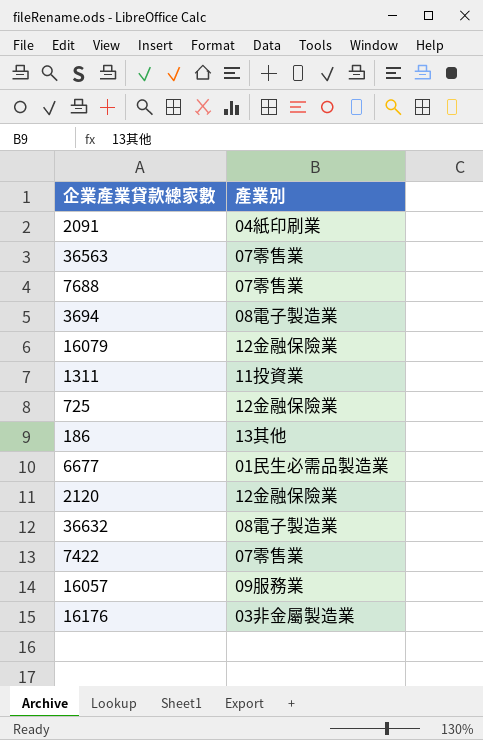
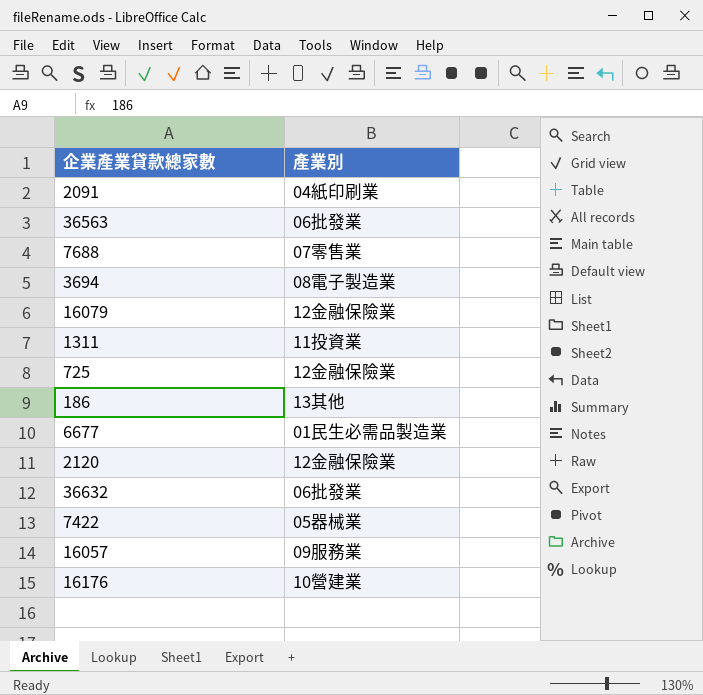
36563 | 產業別: 07零售業 -> 06批發業
36632 | 產業別: 08電子製造業 -> 06批發業
7422 | 產業別: 07零售業 -> 05器械業
16176 | 產業別: 03非金屬製造業 -> 10營建業

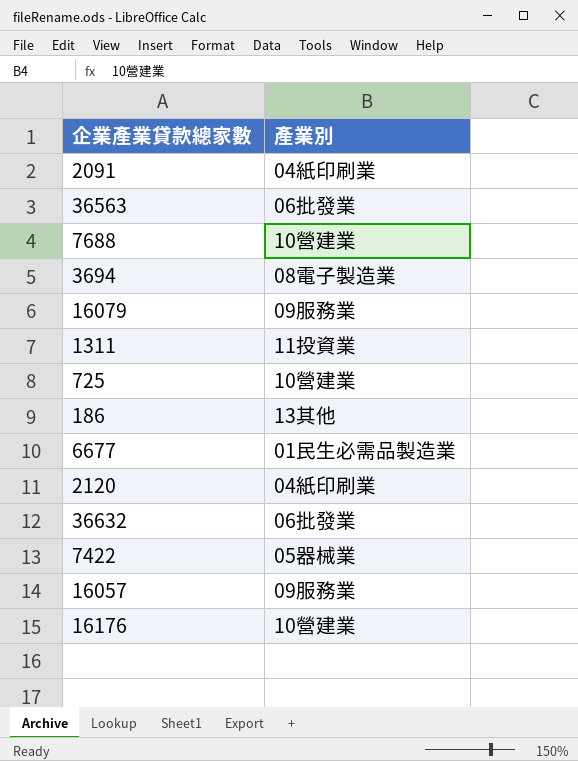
7688 | 產業別: 07零售業 -> 10營建業
16079 | 產業別: 12金融保險業 -> 09服務業
725 | 產業別: 12金融保險業 -> 10營建業
2120 | 產業別: 12金融保險業 -> 04紙印刷業

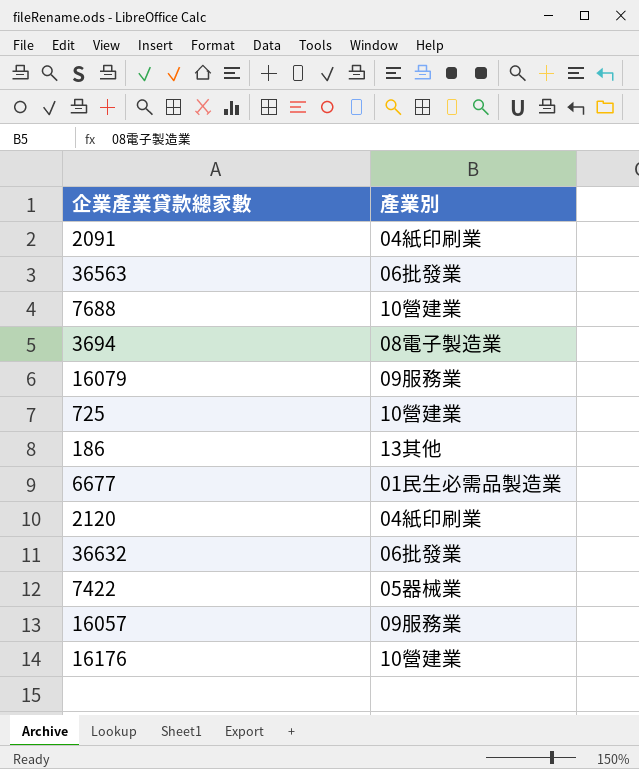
row 1311: 11投資業 -> none

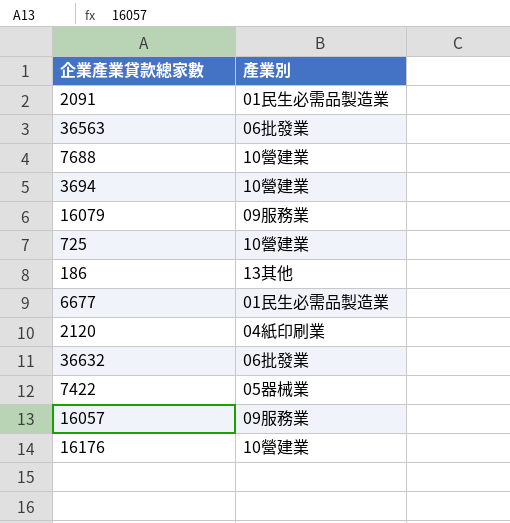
2091 | 產業別: 04紙印刷業 -> 01民生必需品製造業
3694 | 產業別: 08電子製造業 -> 10營建業

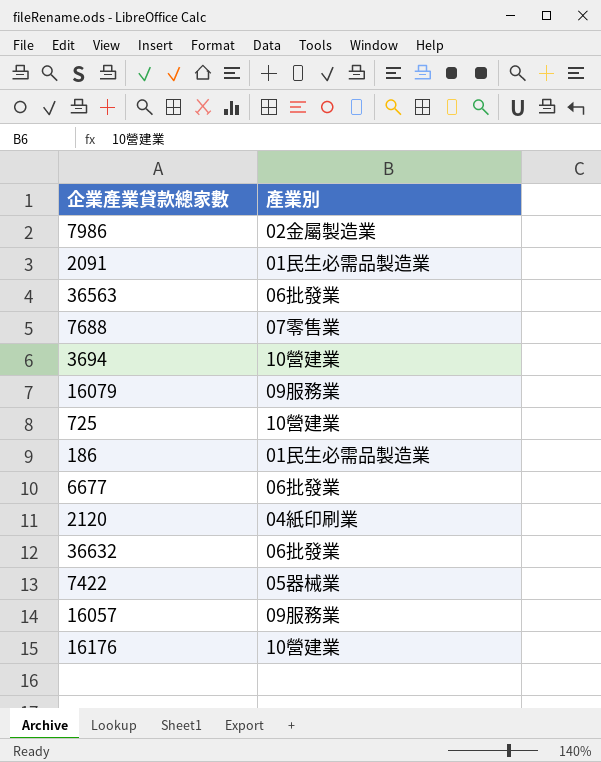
row 7986: none -> 02金屬製造業
7688 | 產業別: 10營建業 -> 07零售業
186 | 產業別: 13其他 -> 01民生必需品製造業
6677 | 產業別: 01民生必需品製造業 -> 06批發業

